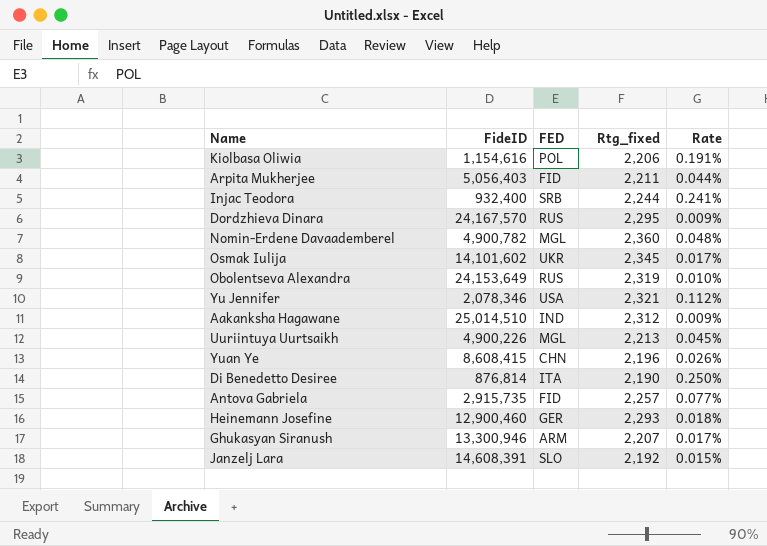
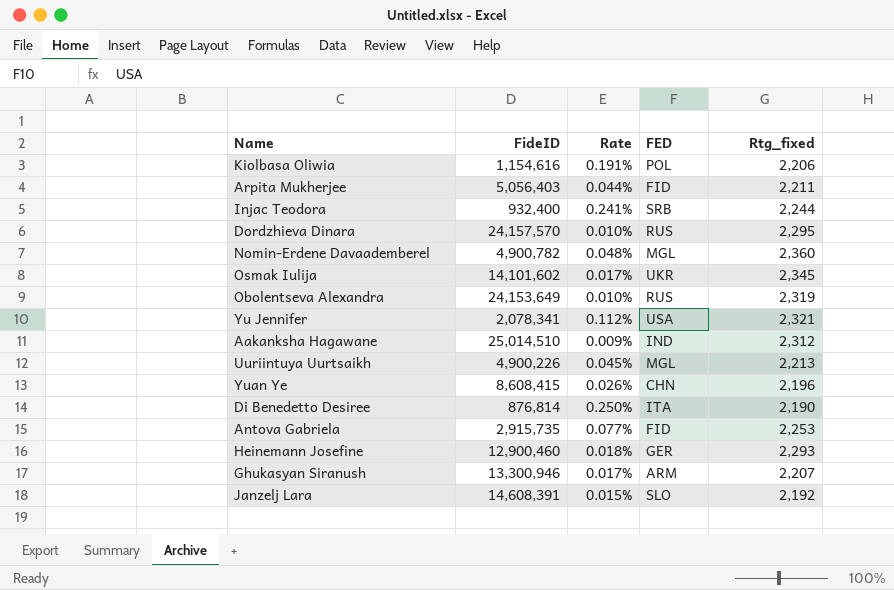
column Rate | position: 5 -> 3
Dordzhieva Dinara | FideID: 24,167,570 -> 24,157,570
Dordzhieva Dinara | Rate: 0.009% -> 0.010%
Yu Jennifer | FideID: 2,078,346 -> 2,078,341
Antova Gabriela | Rtg_fixed: 2,257 -> 2,253

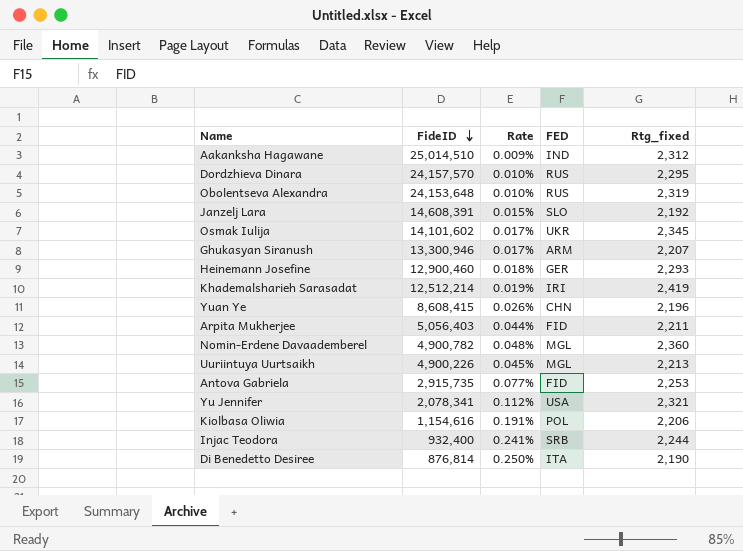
row order: none -> FideID descending
Obolentseva Alexandra | FideID: 24,153,649 -> 24,153,648
row Khademalsharieh Sarasadat: none -> 12,512,214 | 0.019% | IRI | 2,419

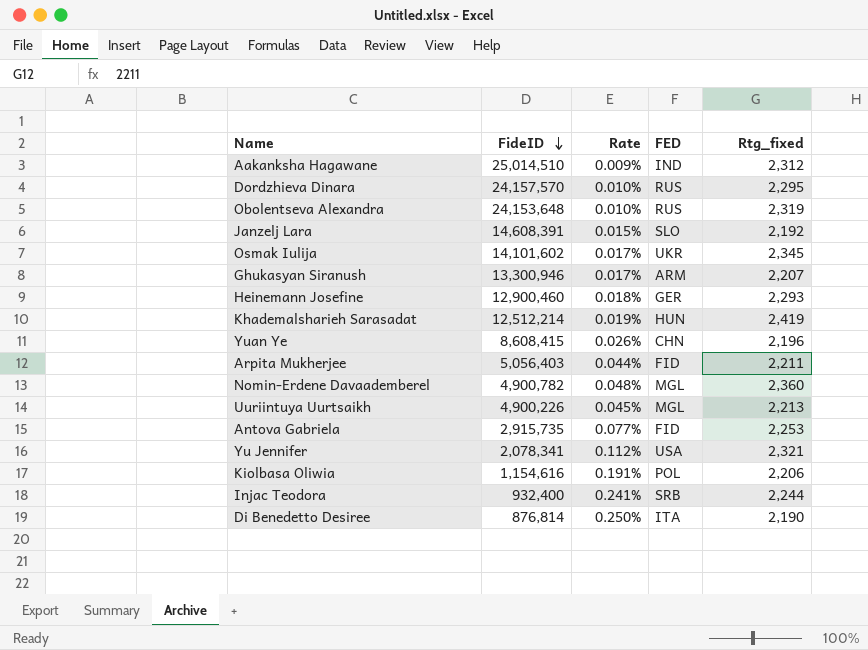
Khademalsharieh Sarasadat | FED: IRI -> HUN

